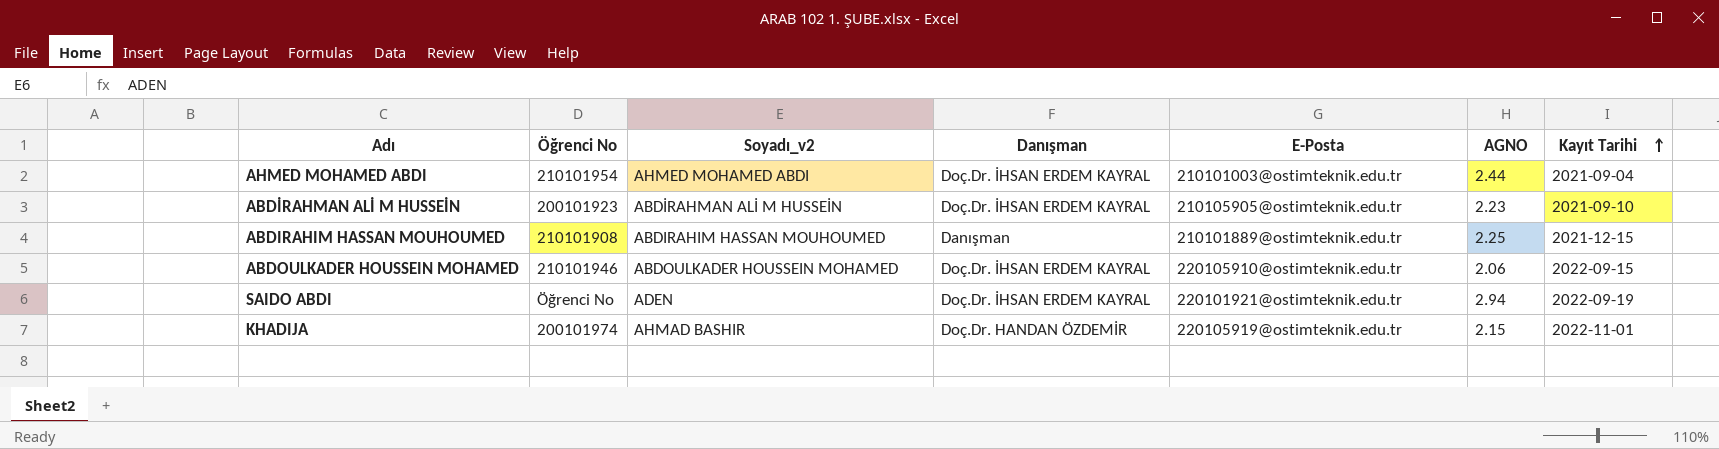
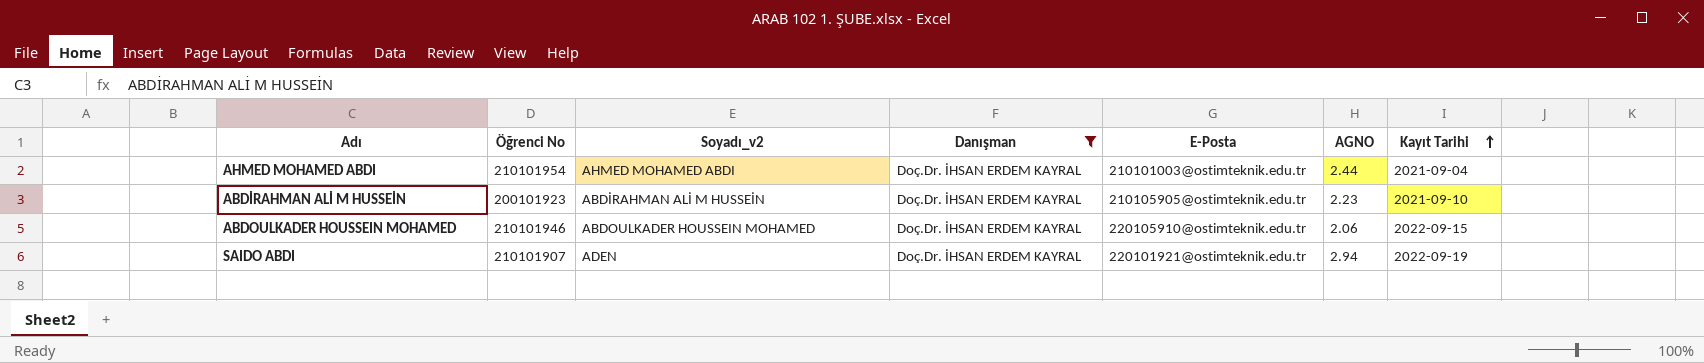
filter: none -> Danışman = Doç.Dr. İHSAN ERDEM KAYRAL
SAIDO ABDI | Öğrenci No: Öğrenci No -> 210101907

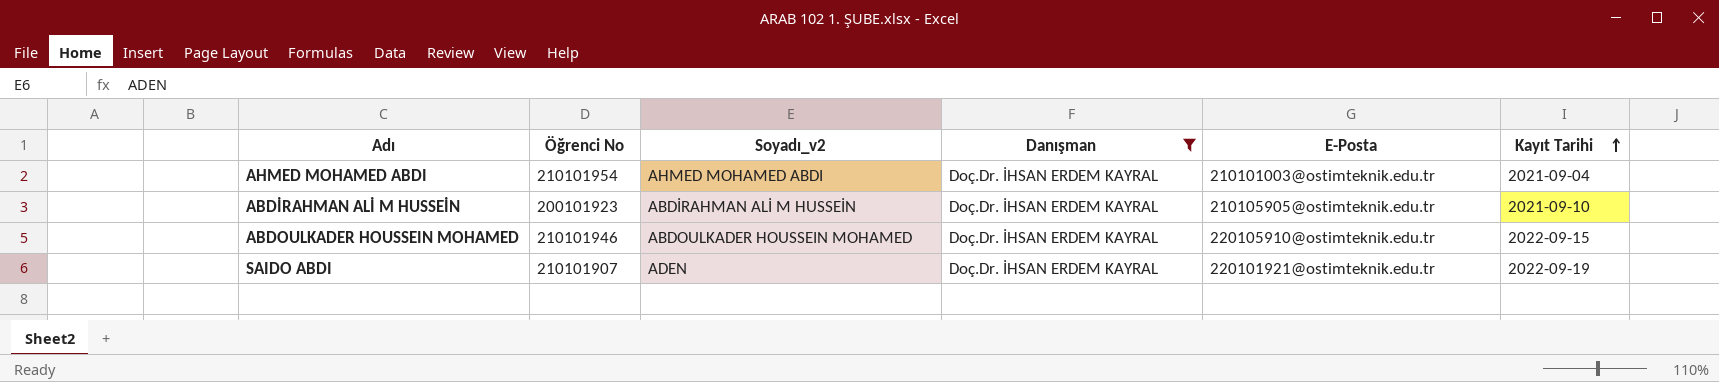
column AGNO | position: 6 -> none

